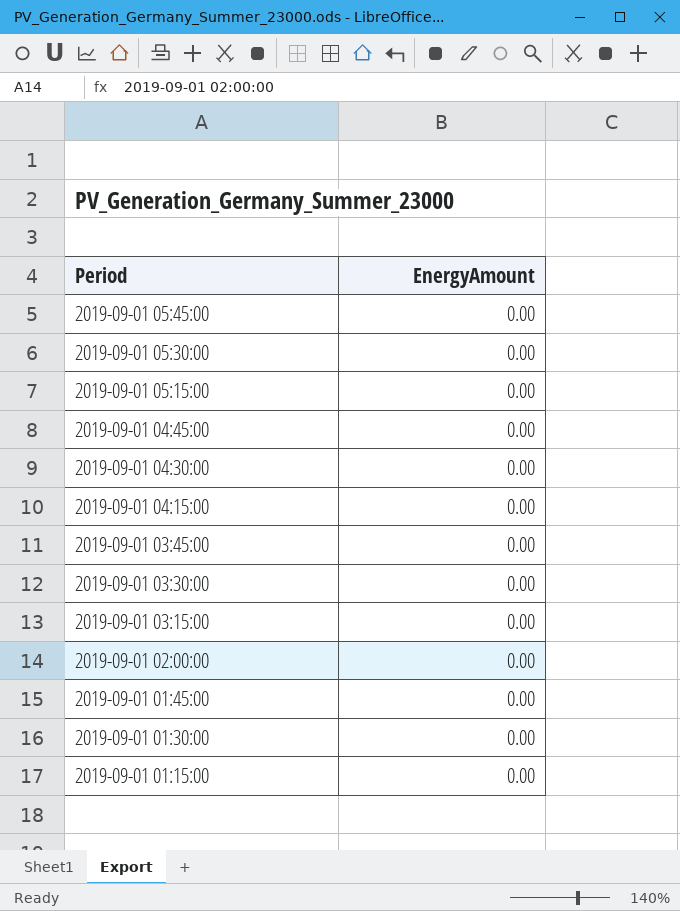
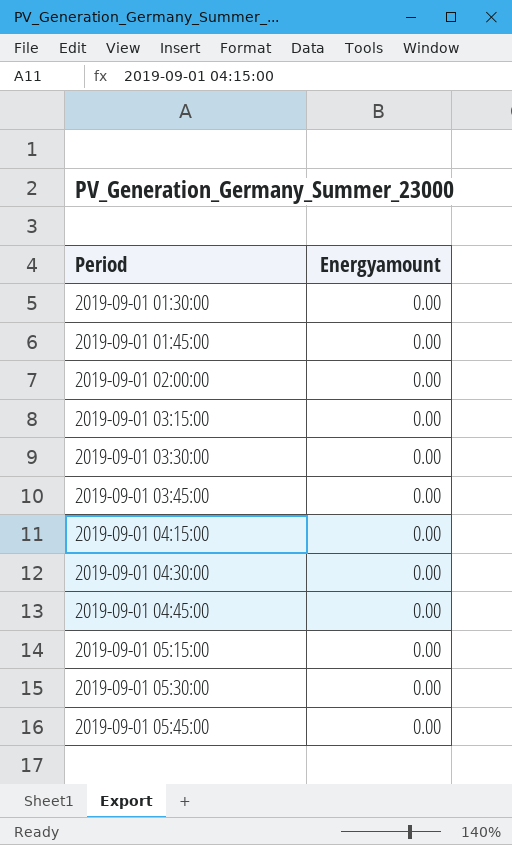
row order: Period descending -> Period ascending
column name: EnergyAmount -> Energyamount
row 2019-09-01 01:15:00: 0.00 -> none

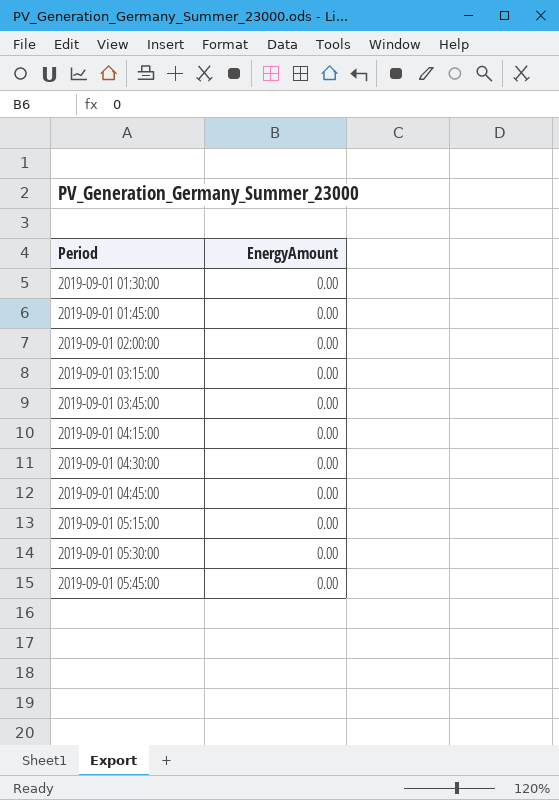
column name: Energyamount -> EnergyAmount
row 2019-09-01 03:30:00: 0.00 -> none

